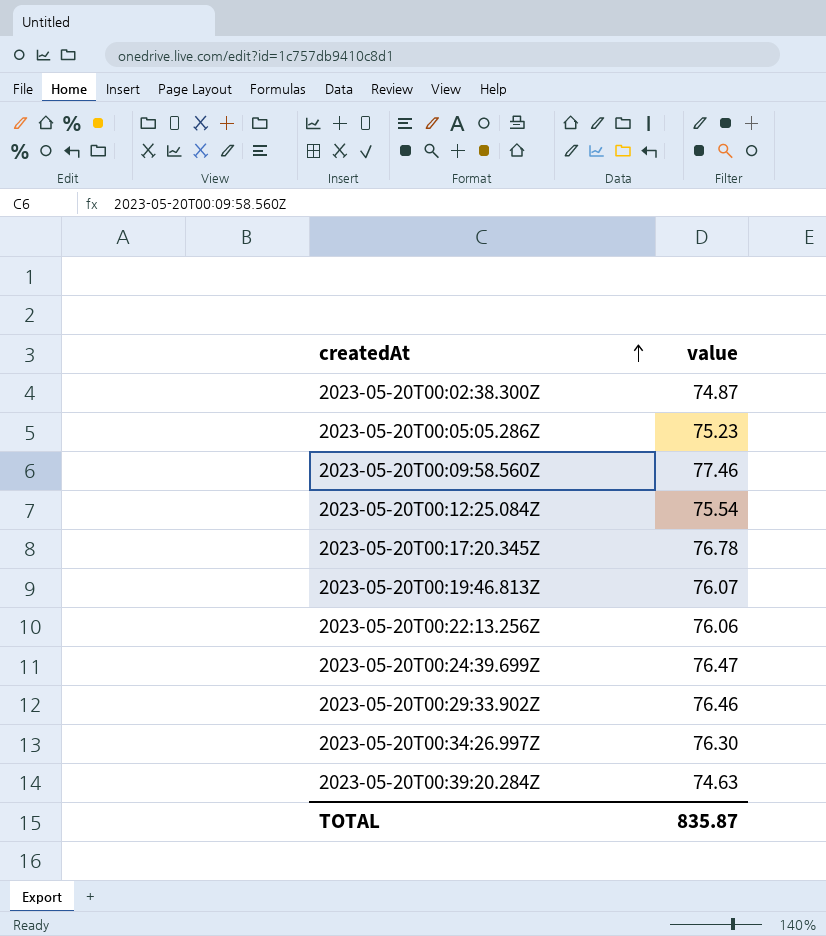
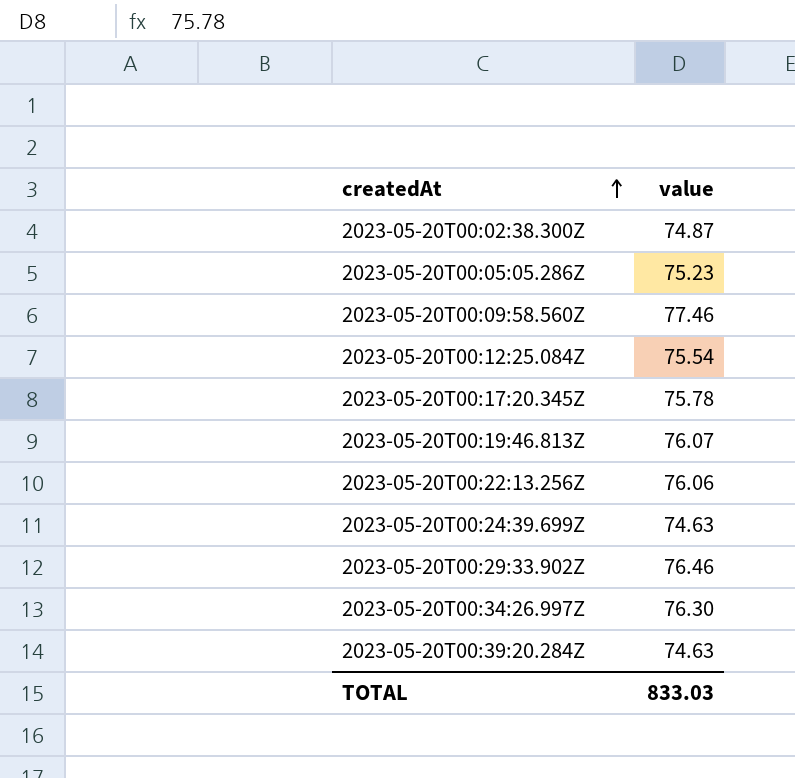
2023-05-20T00:17:20.345Z | value: 76.78 -> 75.78
2023-05-20T00:24:39.699Z | value: 76.47 -> 74.63
TOTAL | value: 835.87 -> 833.03

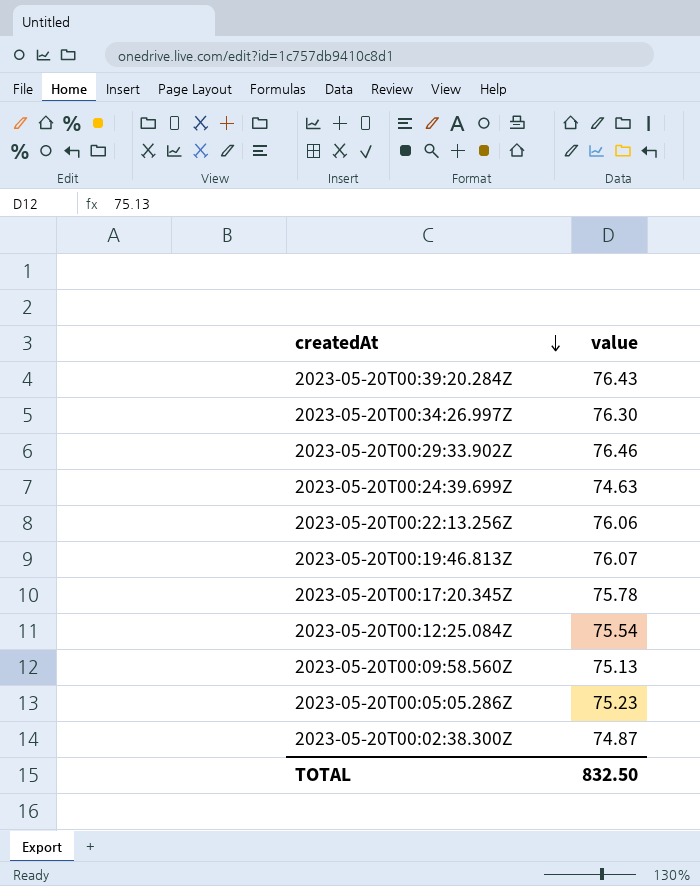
row order: createdAt ascending -> createdAt descending
2023-05-20T00:39:20.284Z | value: 74.63 -> 76.43
2023-05-20T00:09:58.560Z | value: 77.46 -> 75.13
TOTAL | value: 833.03 -> 832.50

